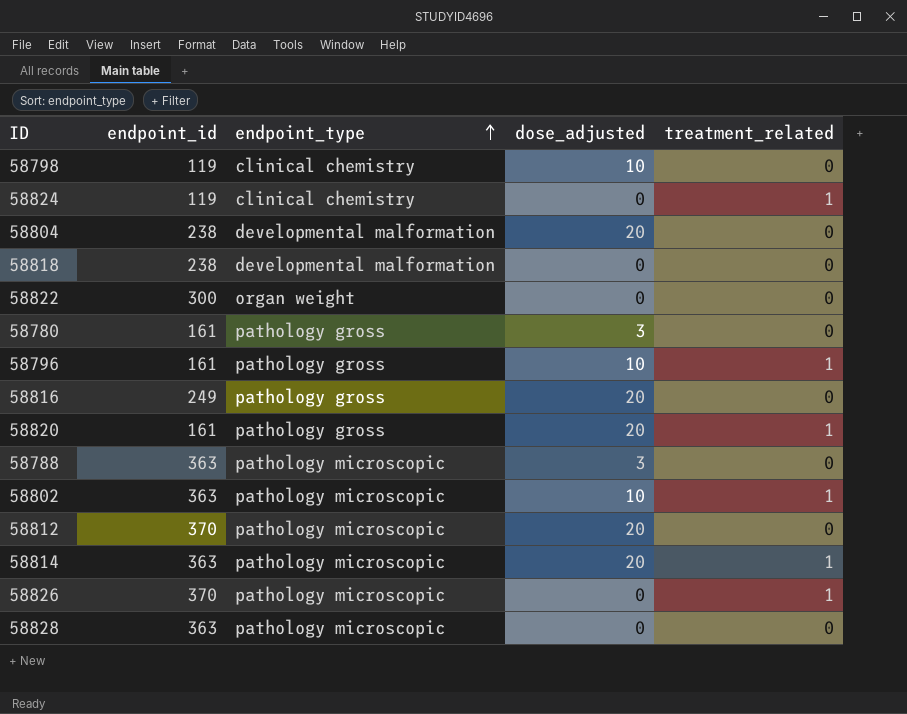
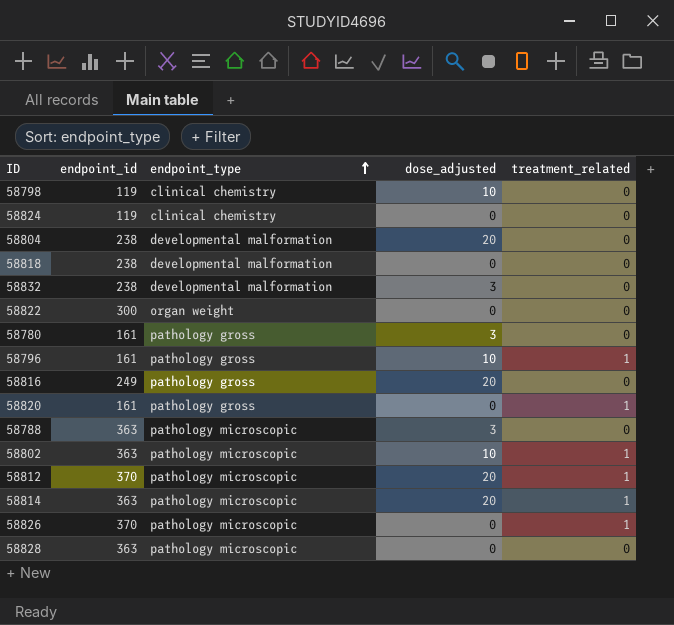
58824 | treatment_related: 1 -> 0
row 58832: none -> 238 | developmental malformation | 3 | 0
58820 | dose_adjusted: 20 -> 0
58812 | treatment_related: 0 -> 1

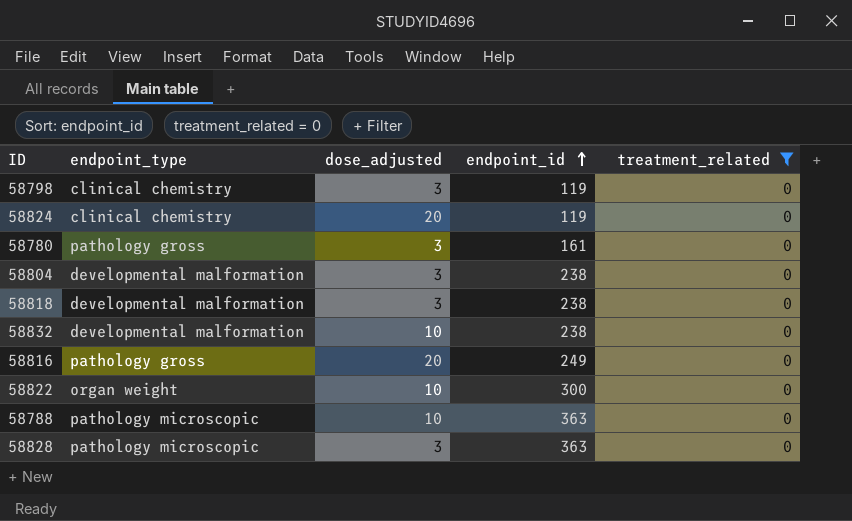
filter: none -> treatment_related = 0
row order: endpoint_type ascending -> endpoint_id ascending
column endpoint_id | position: 2 -> 4
58798 | dose_adjusted: 10 -> 3
58824 | dose_adjusted: 0 -> 20
58804 | dose_adjusted: 20 -> 3
58818 | dose_adjusted: 0 -> 3
58832 | dose_adjusted: 3 -> 10
58822 | dose_adjusted: 0 -> 10
58788 | dose_adjusted: 3 -> 10
58828 | dose_adjusted: 0 -> 3

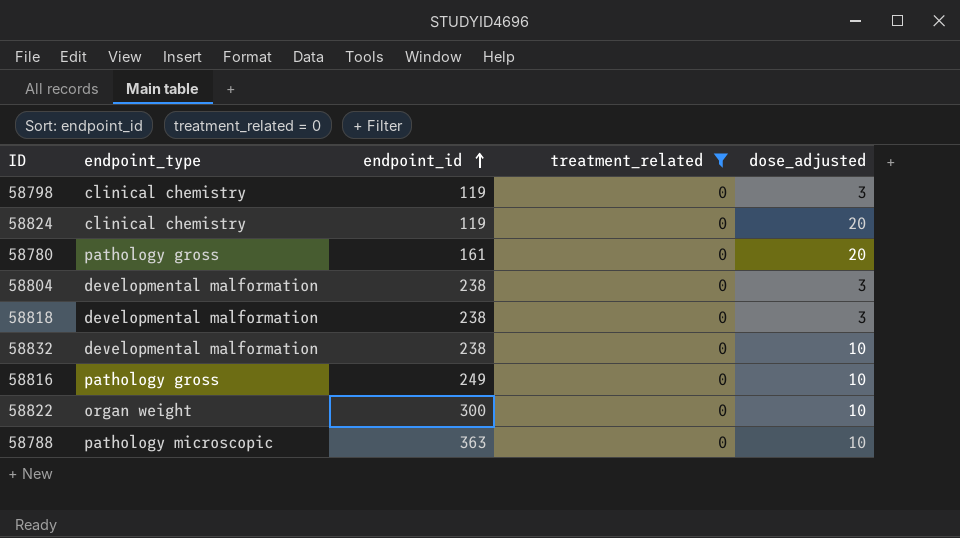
column dose_adjusted | position: 3 -> 5
row 58828: pathology microscopic | 3 | 363 | 0 -> none
58780 | dose_adjusted: 3 -> 20
58816 | dose_adjusted: 20 -> 10

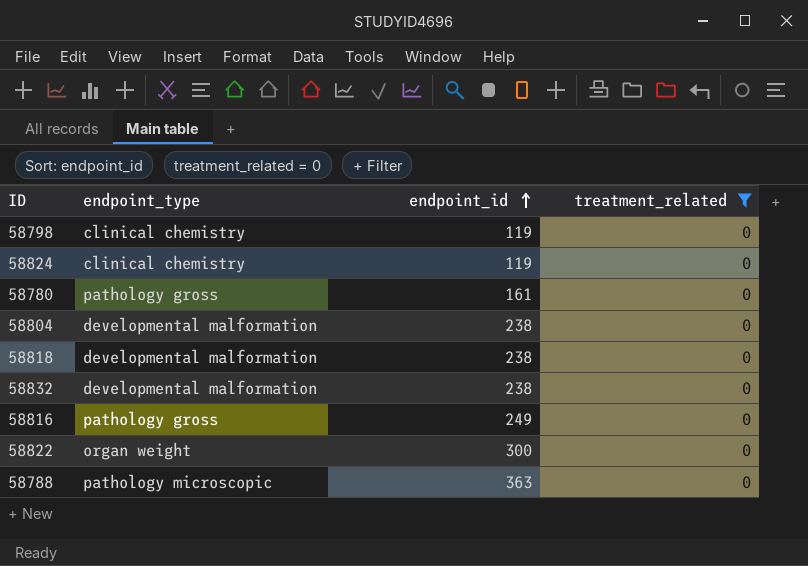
column dose_adjusted | position: 5 -> none

